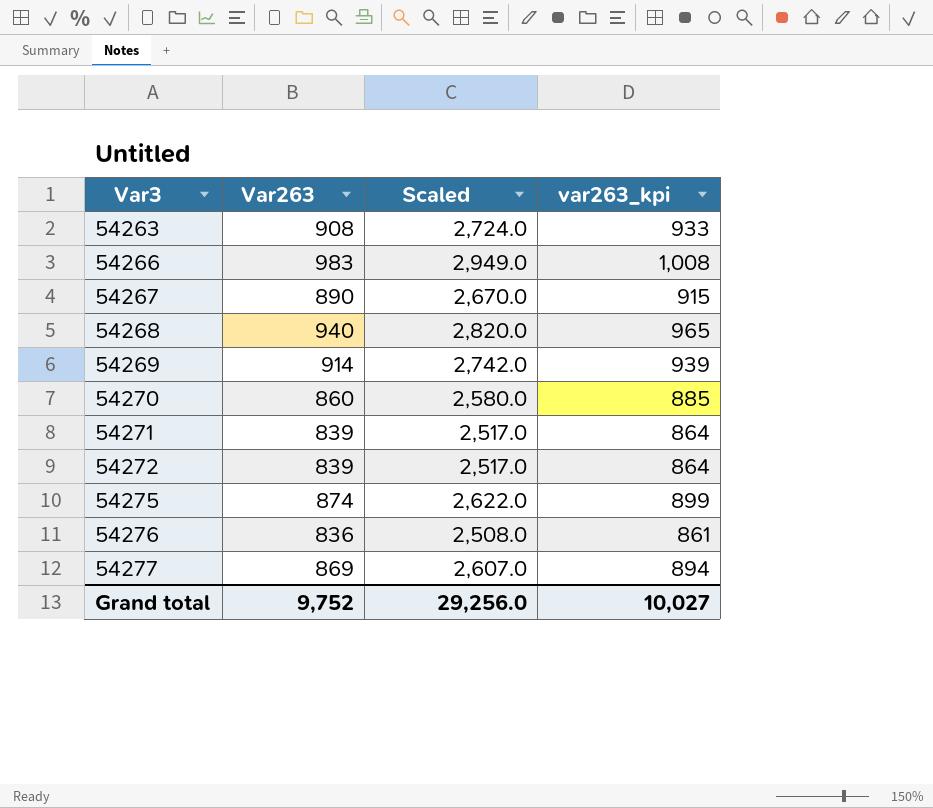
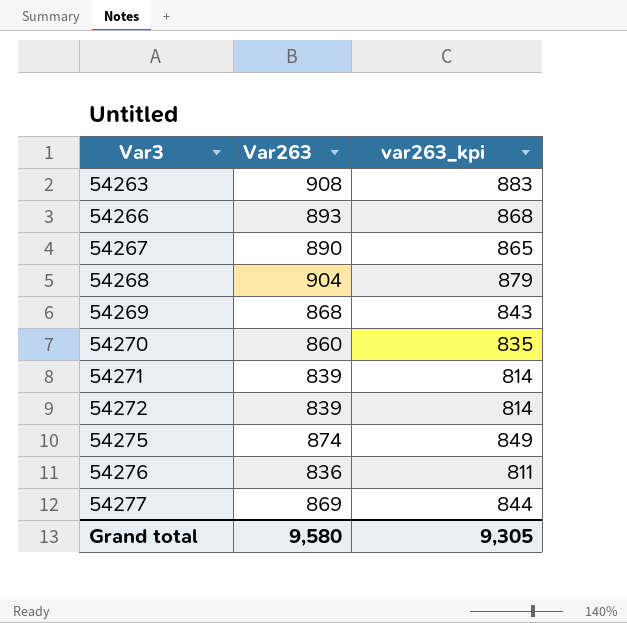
column Scaled | formula: [Var263] * 3 -> none
column var263_kpi | formula: [Var263] + 25 -> [Var263] - 25
54266 | Var263: 983 -> 893
54268 | Var263: 940 -> 904
54269 | Var263: 914 -> 868
Grand total | Var263: 9,752 -> 9,580
Grand total | var263_kpi: 10,027 -> 9,305

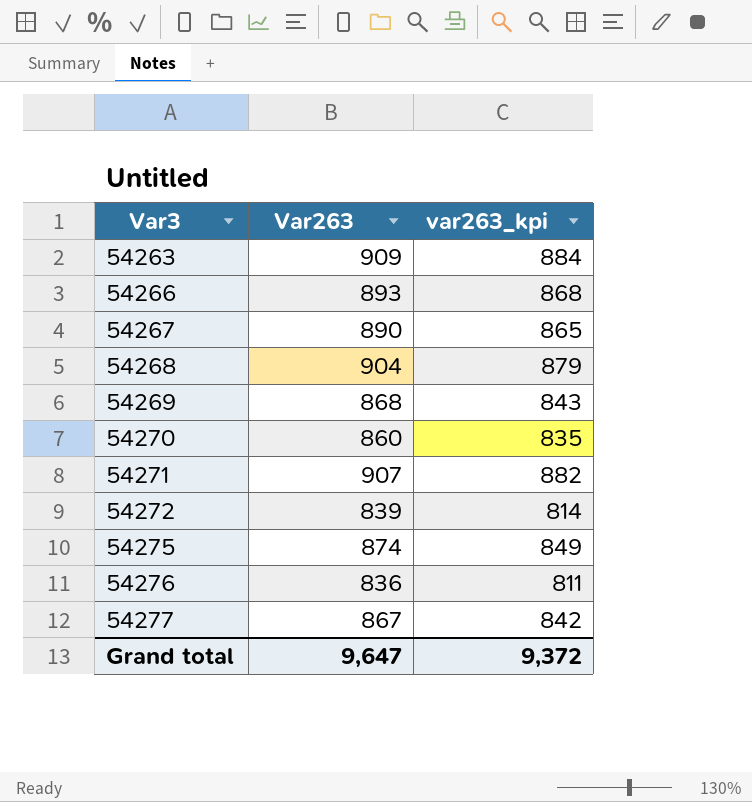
54263 | Var263: 908 -> 909
54263 | var263_kpi: 883 -> 884
54271 | Var263: 839 -> 907
54271 | var263_kpi: 814 -> 882
54277 | Var263: 869 -> 867
54277 | var263_kpi: 844 -> 842
Grand total | Var263: 9,580 -> 9,647
Grand total | var263_kpi: 9,305 -> 9,372

